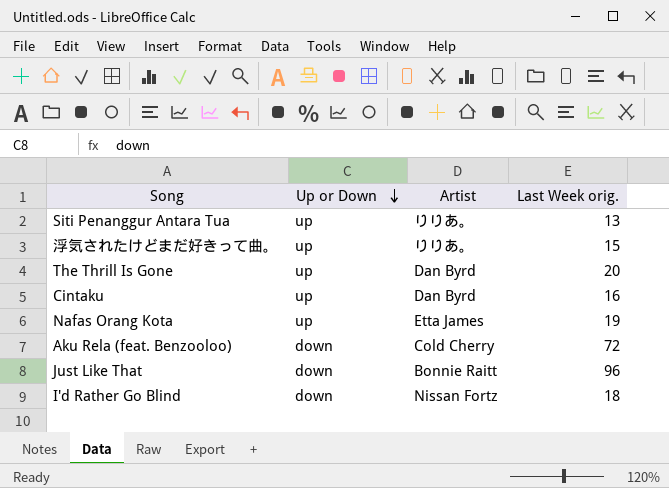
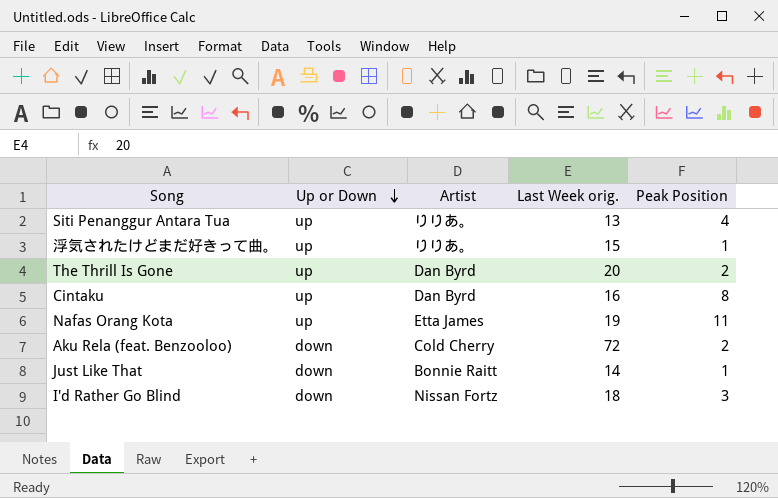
column Peak Position | position: none -> 5
Just Like That | Last Week orig.: 96 -> 14

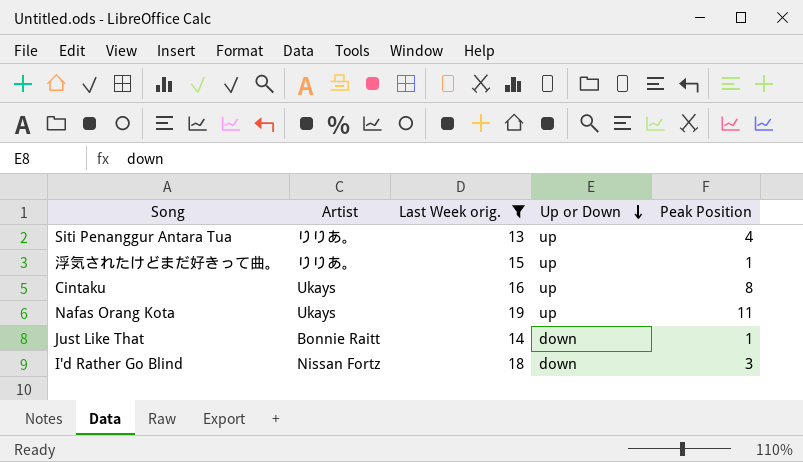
filter: none -> Last Week orig. <= 19
column Up or Down | position: 2 -> 4
Cintaku | Artist: Dan Byrd -> Ukays
Nafas Orang Kota | Artist: Etta James -> Ukays

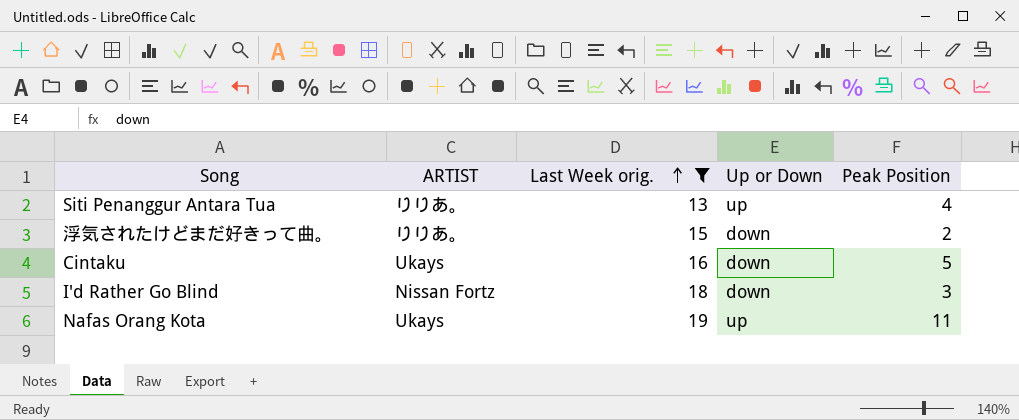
row order: Up or Down descending -> Last Week orig. ascending
column name: Artist -> ARTIST
row Just Like That: Bonnie Raitt | 14 | down | 1 -> none
浮気されたけどまだ好きって曲。 | Up or Down: up -> down
浮気されたけどまだ好きって曲。 | Peak Position: 1 -> 2
Cintaku | Up or Down: up -> down
Cintaku | Peak Position: 8 -> 5

